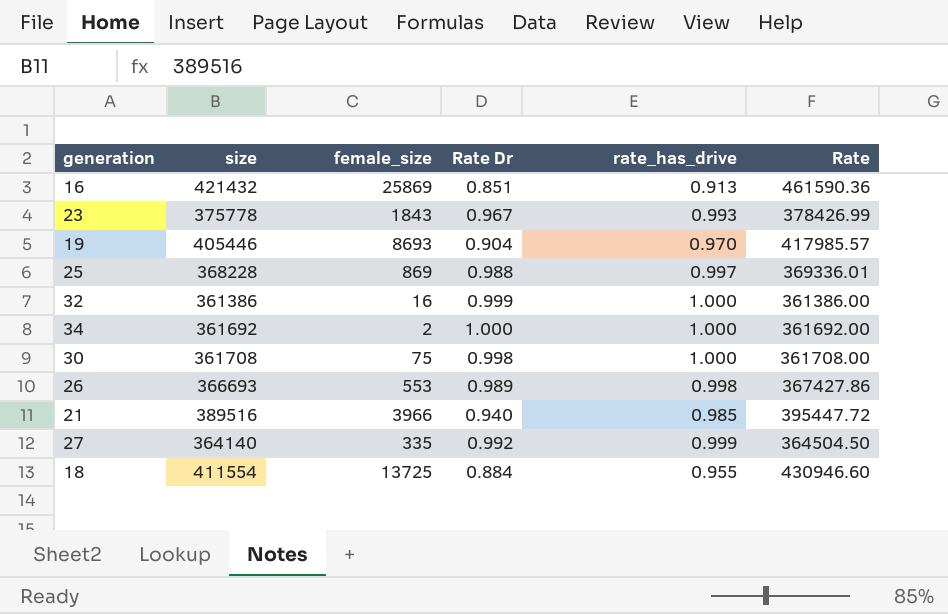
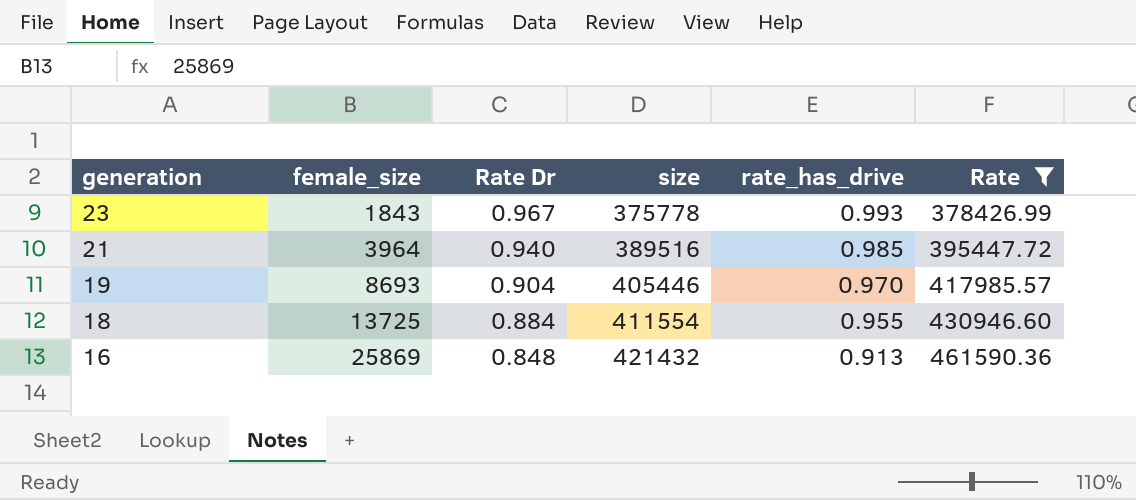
filter: none -> Rate >= 378426.99
row order: none -> generation descending
column size | position: 2 -> 4
21 | female_size: 3966 -> 3964
16 | Rate Dr: 0.851 -> 0.848

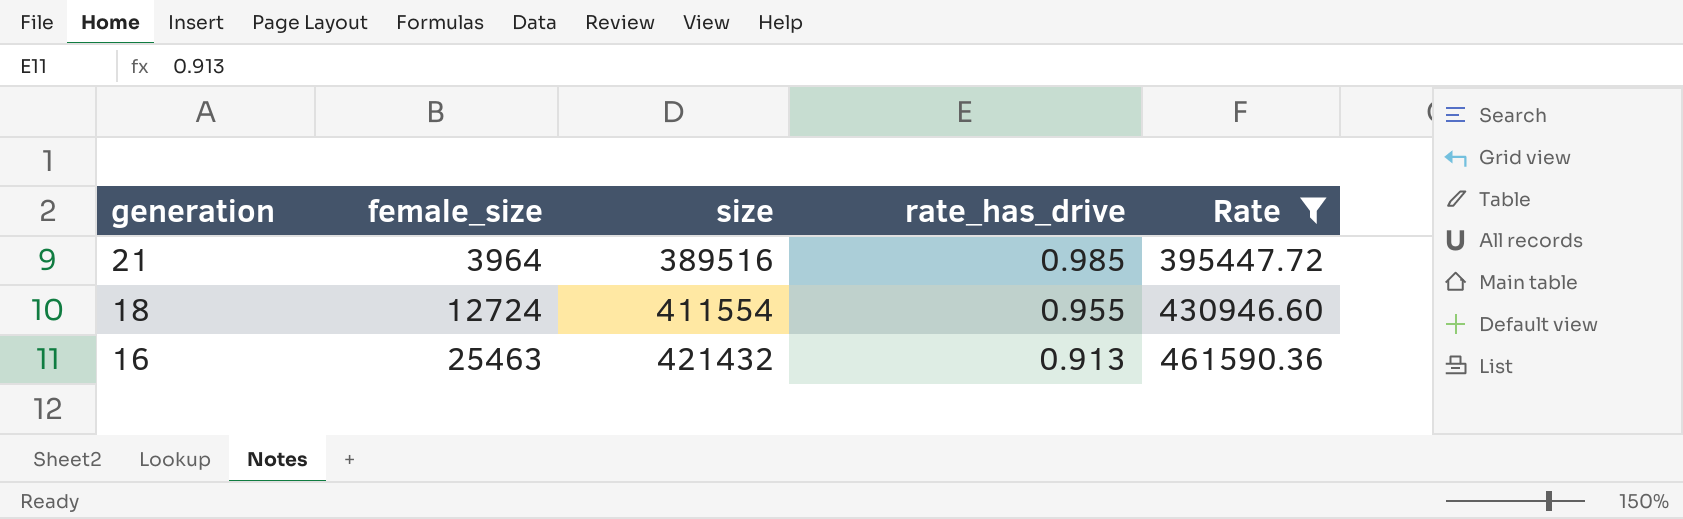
column Rate Dr | position: 3 -> none
row 23: 1843 | 0.967 | 375778 | 0.993 | 378426.99 -> none
row 19: 8693 | 0.904 | 405446 | 0.970 | 417985.57 -> none
18 | female_size: 13725 -> 12724
16 | female_size: 25869 -> 25463

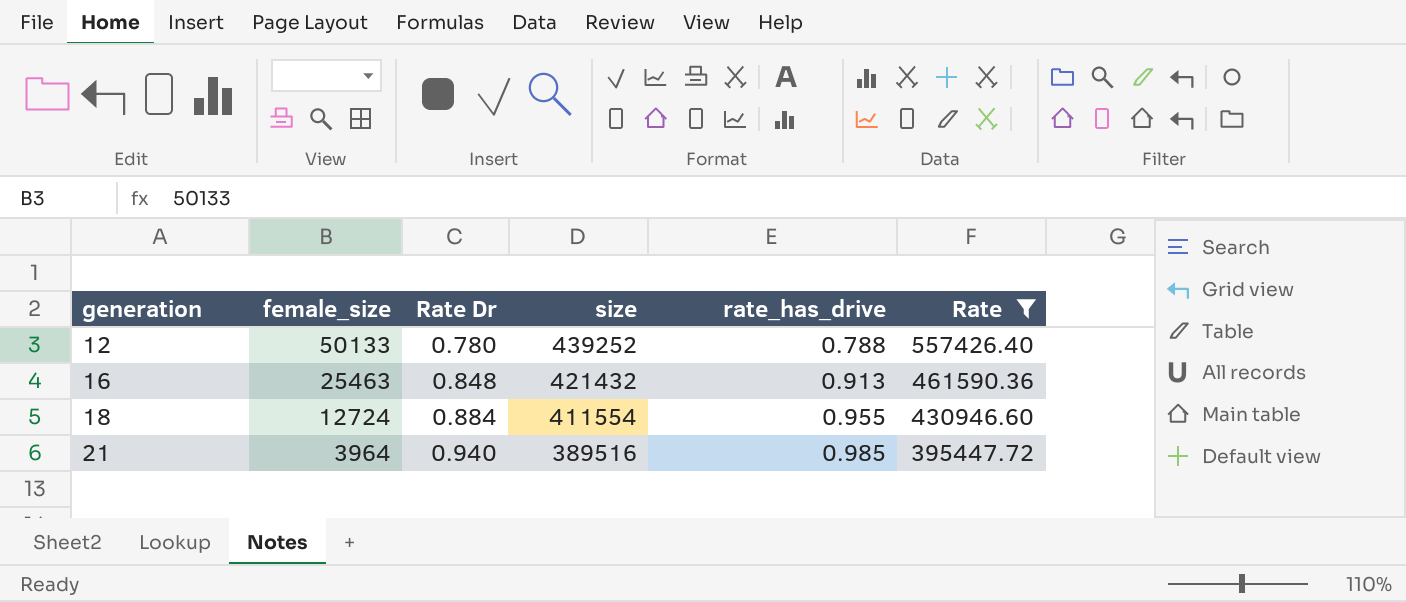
row order: generation descending -> generation ascending
column Rate Dr | position: none -> 3
row 12: none -> 50133 | 0.780 | 439252 | 0.788 | 557426.40

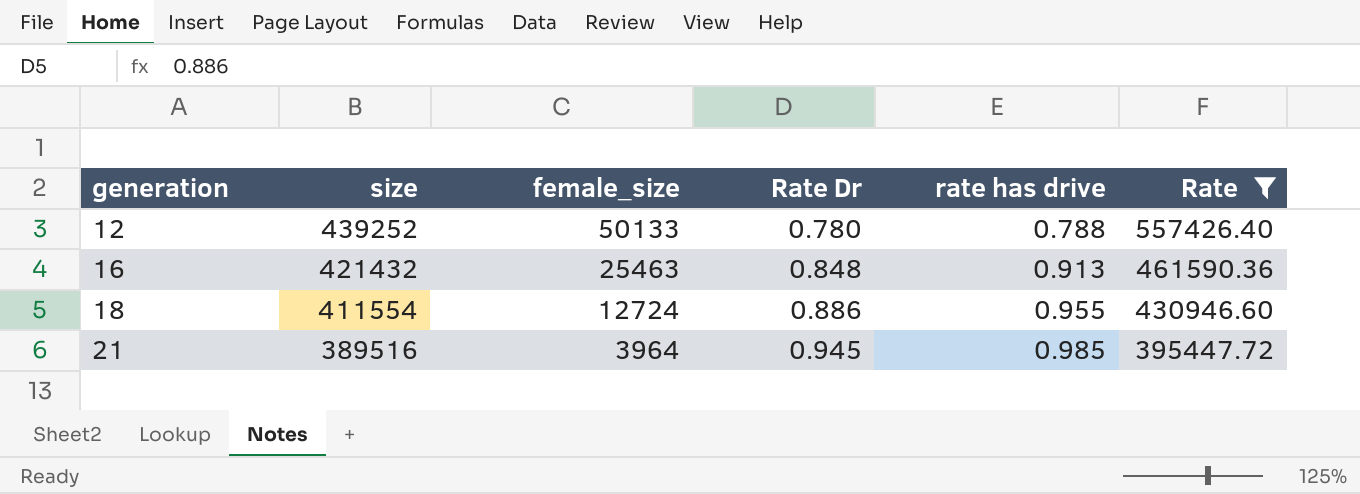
column size | position: 4 -> 2
column name: rate_has_drive -> rate has drive
18 | Rate Dr: 0.884 -> 0.886
21 | Rate Dr: 0.940 -> 0.945

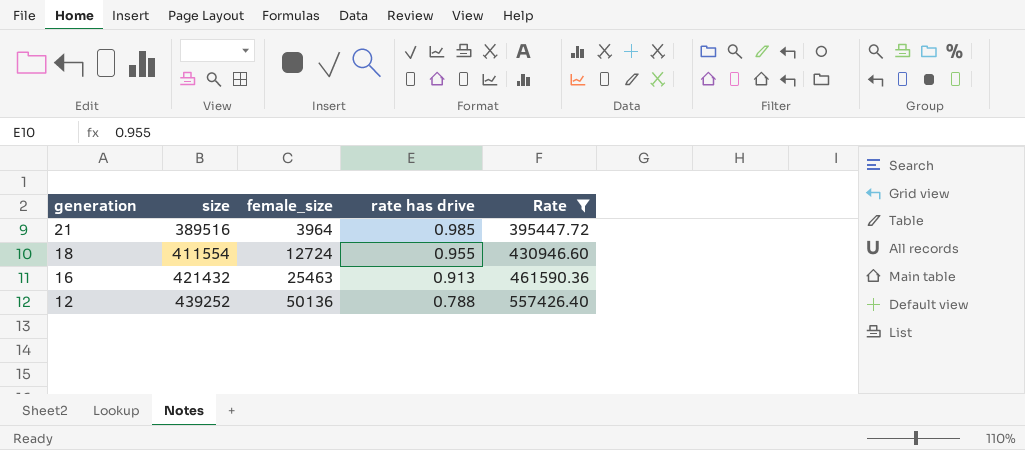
row order: generation ascending -> generation descending
column Rate Dr | position: 4 -> none
12 | female_size: 50133 -> 50136

